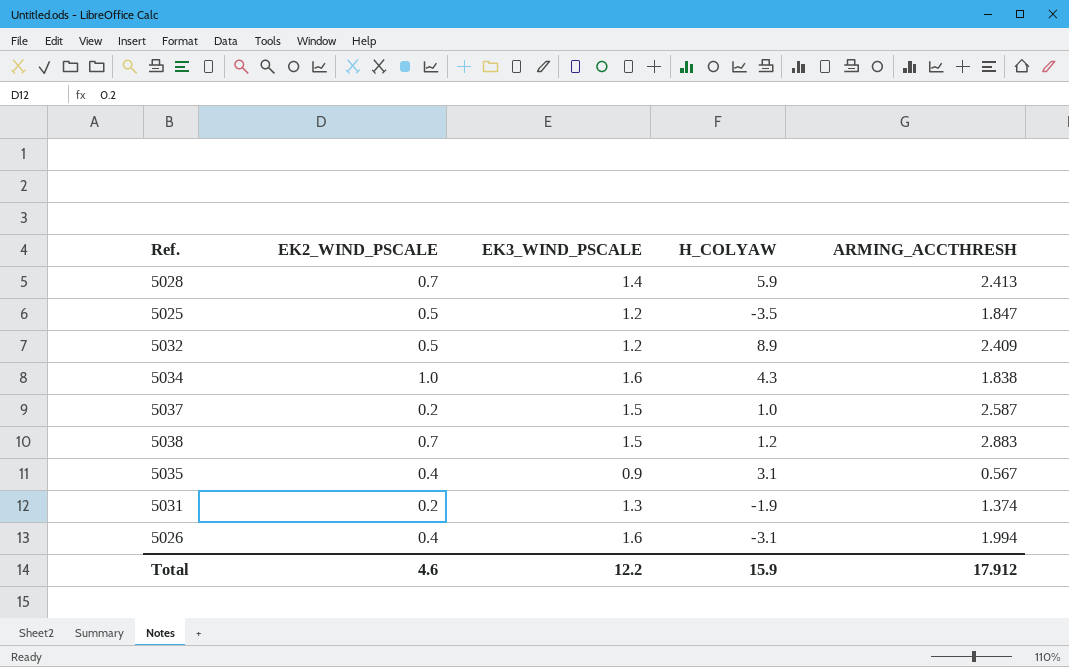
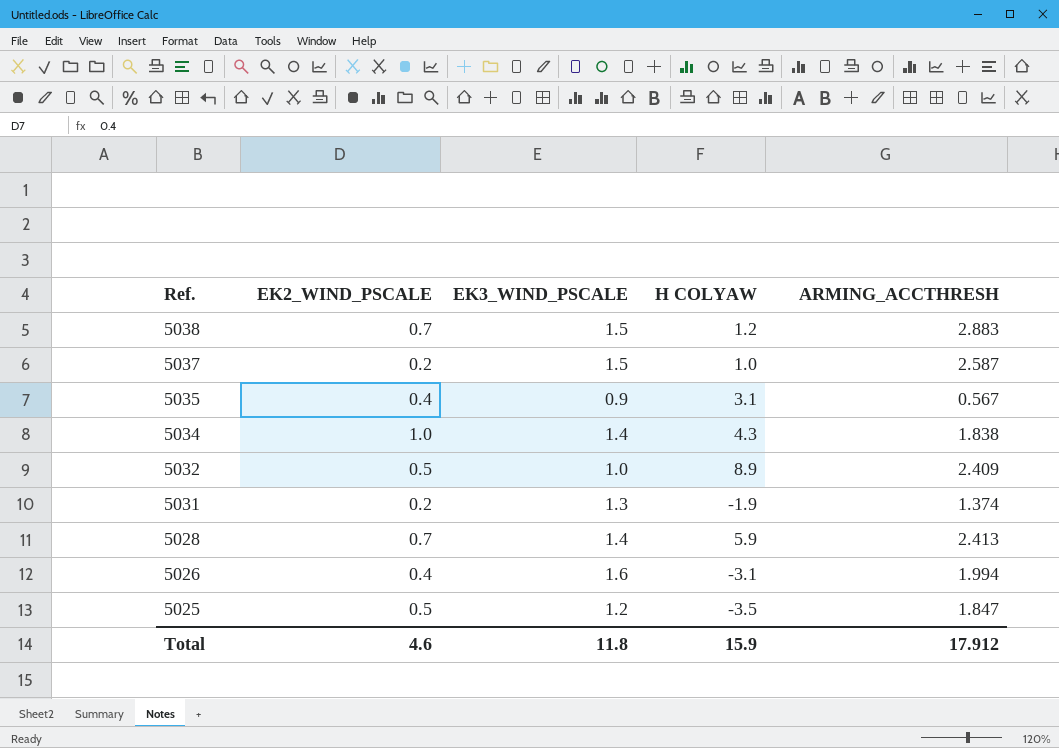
row order: none -> Ref. descending
column name: H_COLYAW -> H COLYAW
5034 | EK3_WIND_PSCALE: 1.6 -> 1.4
5032 | EK3_WIND_PSCALE: 1.2 -> 1.0
Total | EK3_WIND_PSCALE: 12.2 -> 11.8

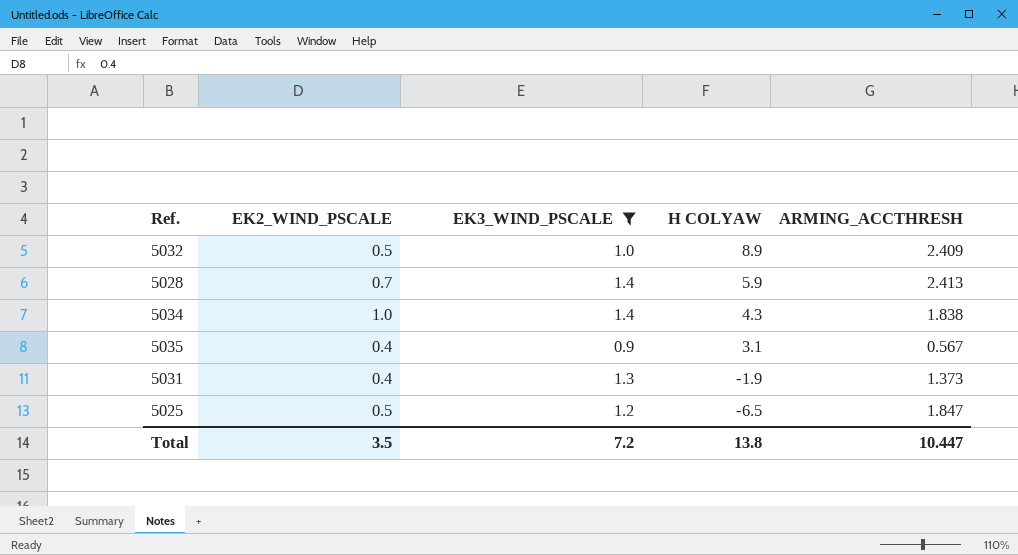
filter: none -> EK3_WIND_PSCALE <= 1.4
row order: Ref. descending -> H COLYAW descending
5031 | EK2_WIND_PSCALE: 0.2 -> 0.4
5031 | ARMING_ACCTHRESH: 1.374 -> 1.373
5025 | H COLYAW: -3.5 -> -6.5
Total | EK2_WIND_PSCALE: 4.6 -> 3.5
Total | EK3_WIND_PSCALE: 11.8 -> 7.2
Total | H COLYAW: 15.9 -> 13.8
Total | ARMING_ACCTHRESH: 17.912 -> 10.447

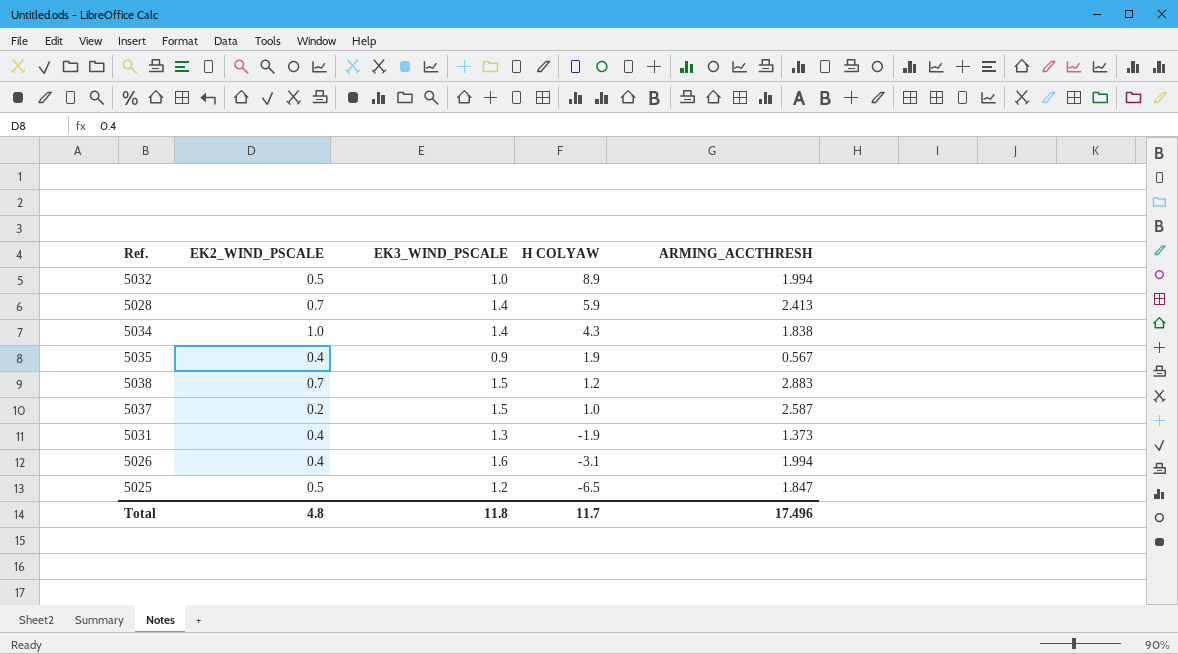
filter: EK3_WIND_PSCALE <= 1.4 -> none
5032 | ARMING_ACCTHRESH: 2.409 -> 1.994
5035 | H COLYAW: 3.1 -> 1.9
Total | EK2_WIND_PSCALE: 3.5 -> 4.8
Total | EK3_WIND_PSCALE: 7.2 -> 11.8
Total | H COLYAW: 13.8 -> 11.7
Total | ARMING_ACCTHRESH: 10.447 -> 17.496

